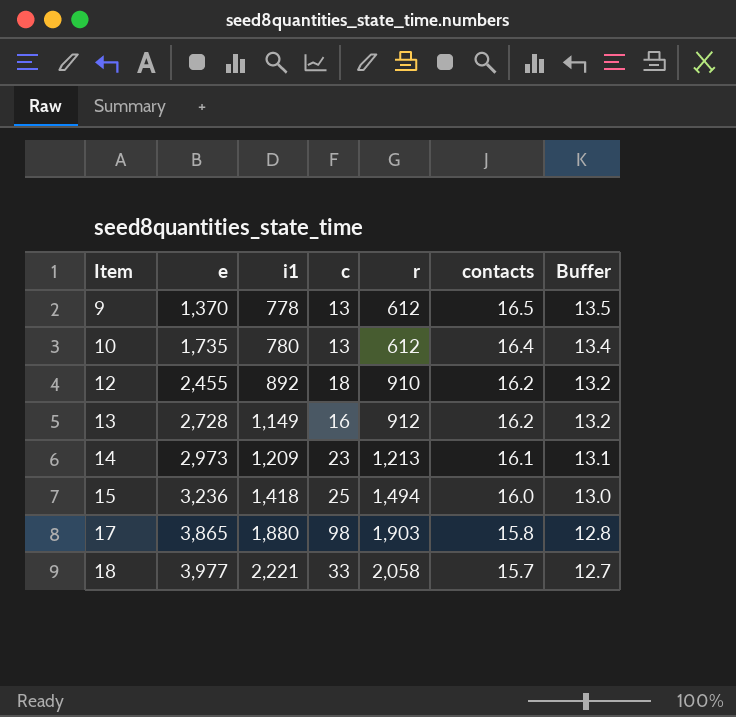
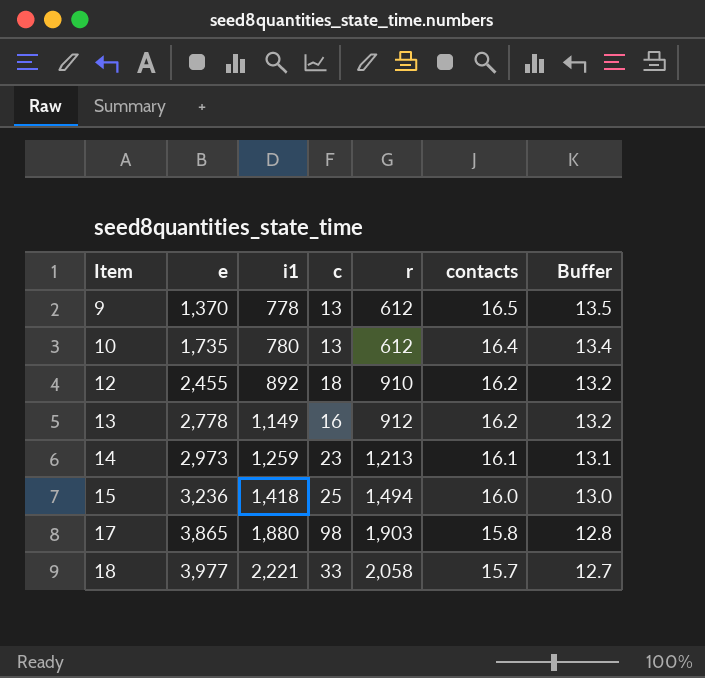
13 | e: 2,728 -> 2,778
14 | i1: 1,209 -> 1,259

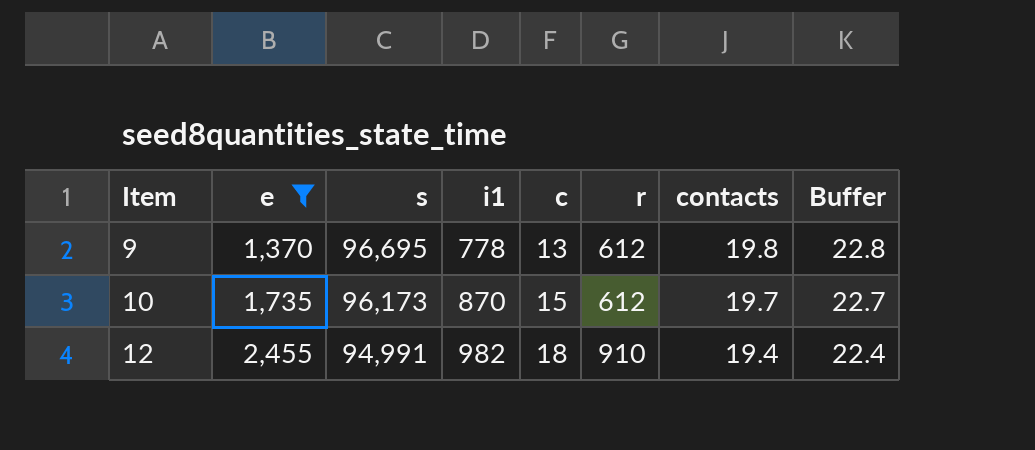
filter: none -> e <= 2,455
column s | position: none -> 3
column Buffer | formula: [contacts] - 3 -> [contacts] + 3
9 | contacts: 16.5 -> 19.8
10 | i1: 780 -> 870
10 | c: 13 -> 15
10 | contacts: 16.4 -> 19.7
12 | i1: 892 -> 982
12 | contacts: 16.2 -> 19.4

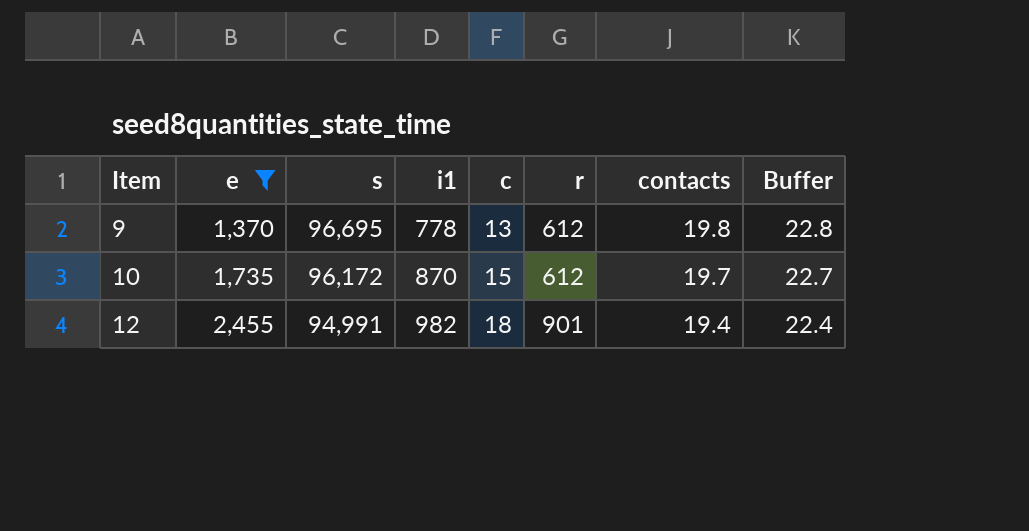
10 | s: 96,173 -> 96,172
12 | r: 910 -> 901

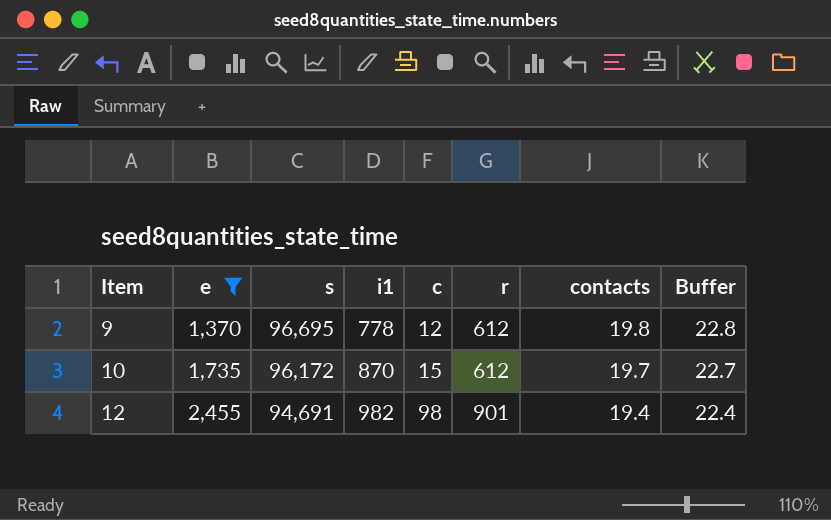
9 | c: 13 -> 12
12 | s: 94,991 -> 94,691
12 | c: 18 -> 98

